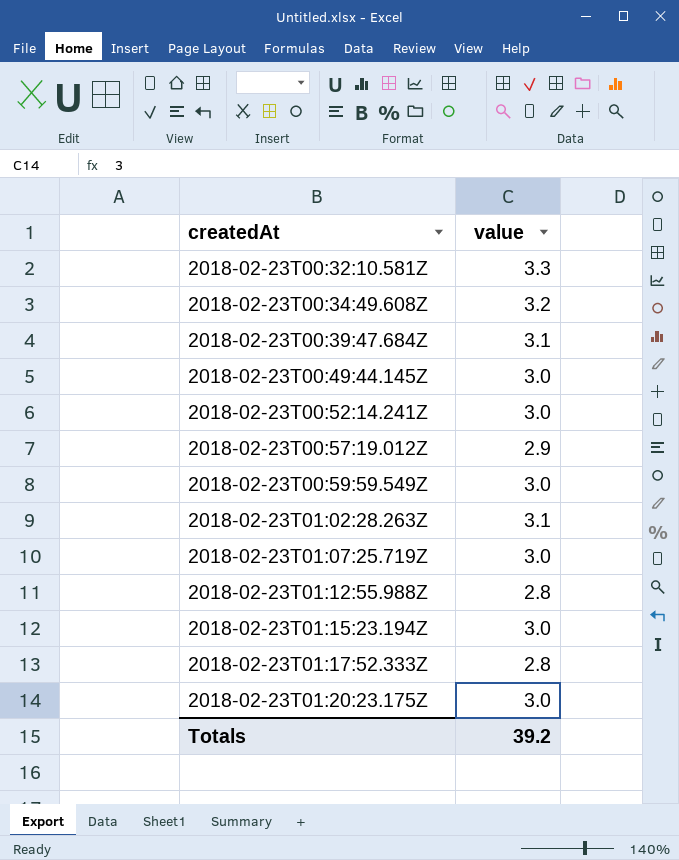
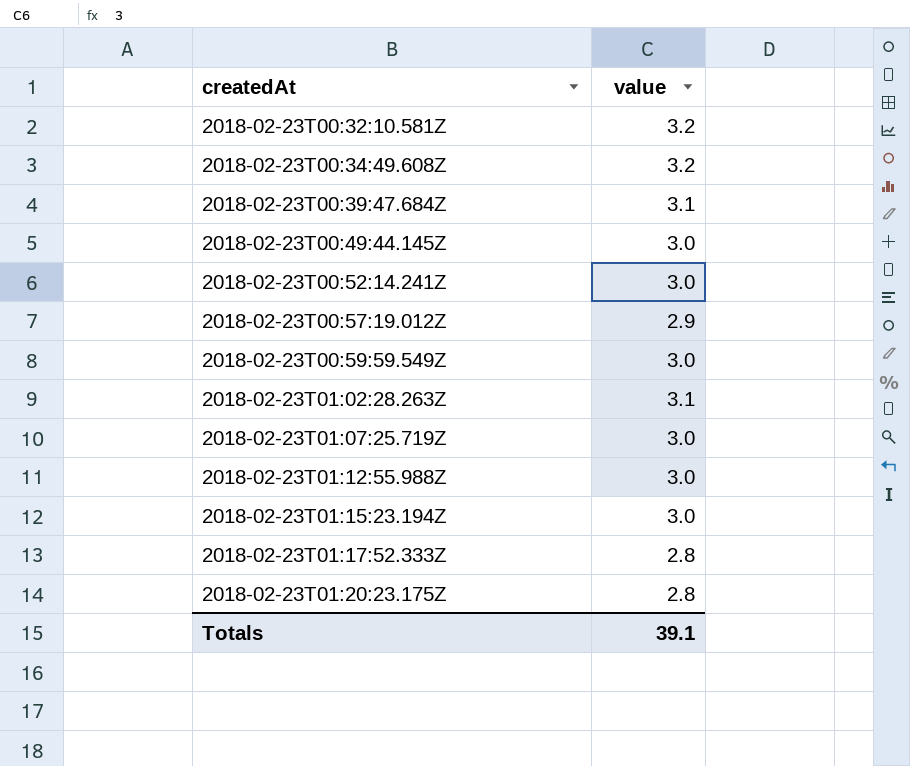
2018-02-23T00:32:10.581Z | value: 3.3 -> 3.2
2018-02-23T01:12:55.988Z | value: 2.8 -> 3.0
2018-02-23T01:20:23.175Z | value: 3.0 -> 2.8
Totals | value: 39.2 -> 39.1

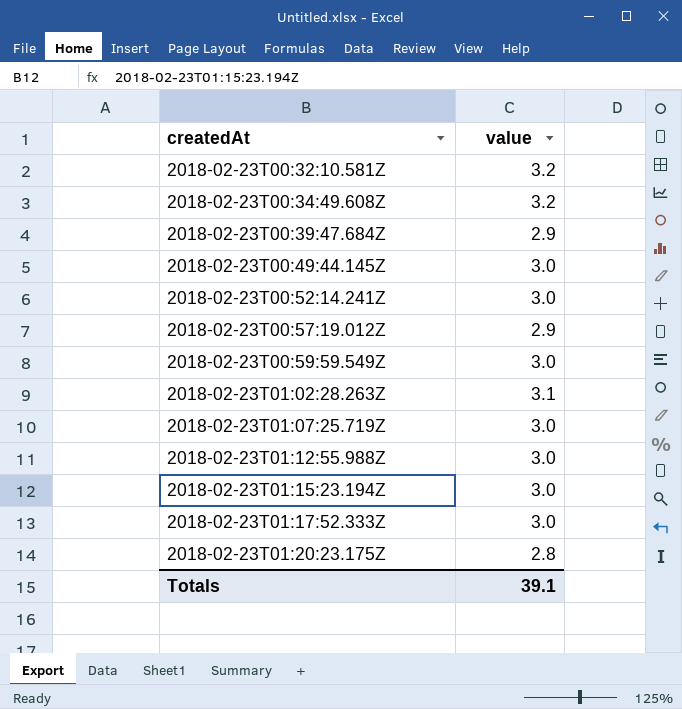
2018-02-23T00:39:47.684Z | value: 3.1 -> 2.9
2018-02-23T01:17:52.333Z | value: 2.8 -> 3.0

